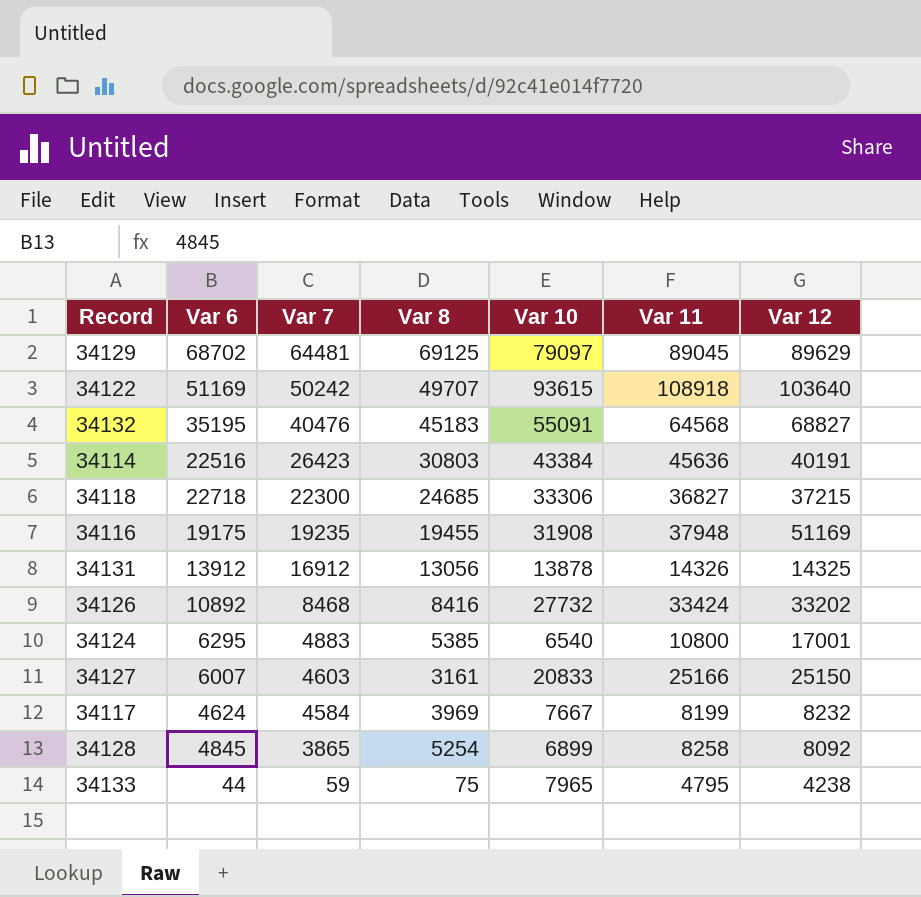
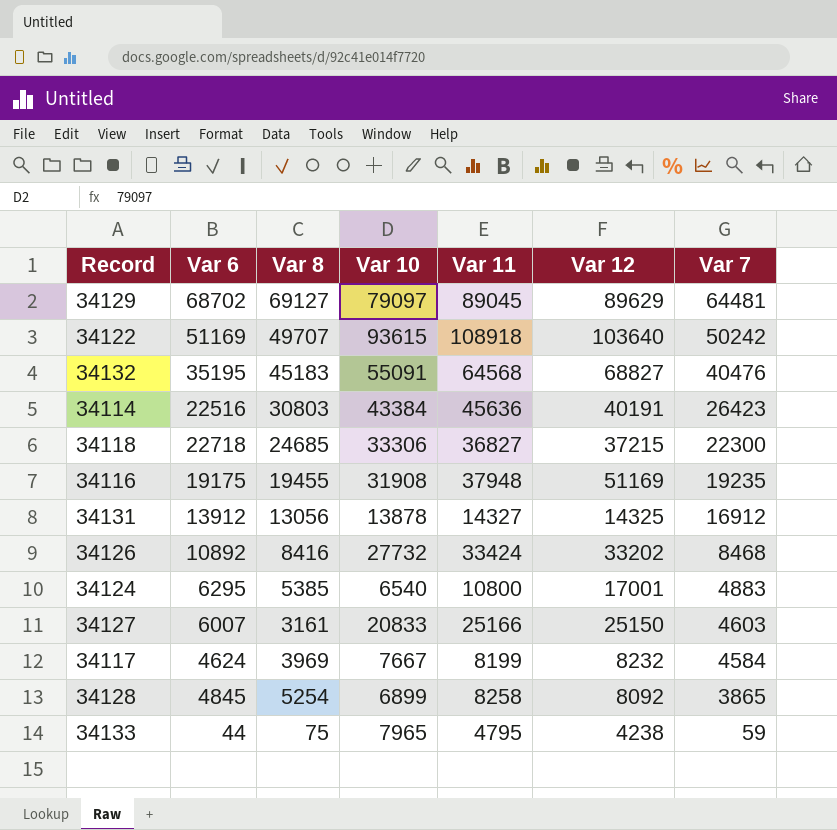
column Var 7 | position: 3 -> 7
34129 | Var 8: 69125 -> 69127
34131 | Var 11: 14326 -> 14327

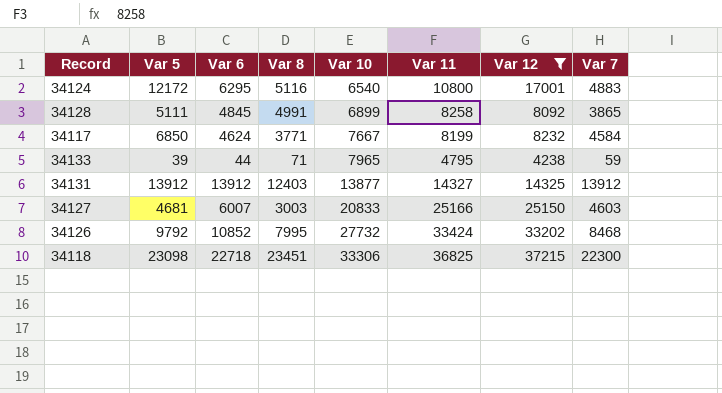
filter: none -> Var 12 <= 37215
row order: Var 7 descending -> Var 10 ascending
column Var 5 | position: none -> 2
34124 | Var 8: 5385 -> 5116
34128 | Var 8: 5254 -> 4991
34117 | Var 8: 3969 -> 3771
34133 | Var 8: 75 -> 71
34131 | Var 8: 13056 -> 12403
34131 | Var 10: 13878 -> 13877
34131 | Var 7: 16912 -> 13912
34127 | Var 8: 3161 -> 3003
34126 | Var 6: 10892 -> 10852
34126 | Var 8: 8416 -> 7995
34118 | Var 8: 24685 -> 23451
34118 | Var 11: 36827 -> 36825

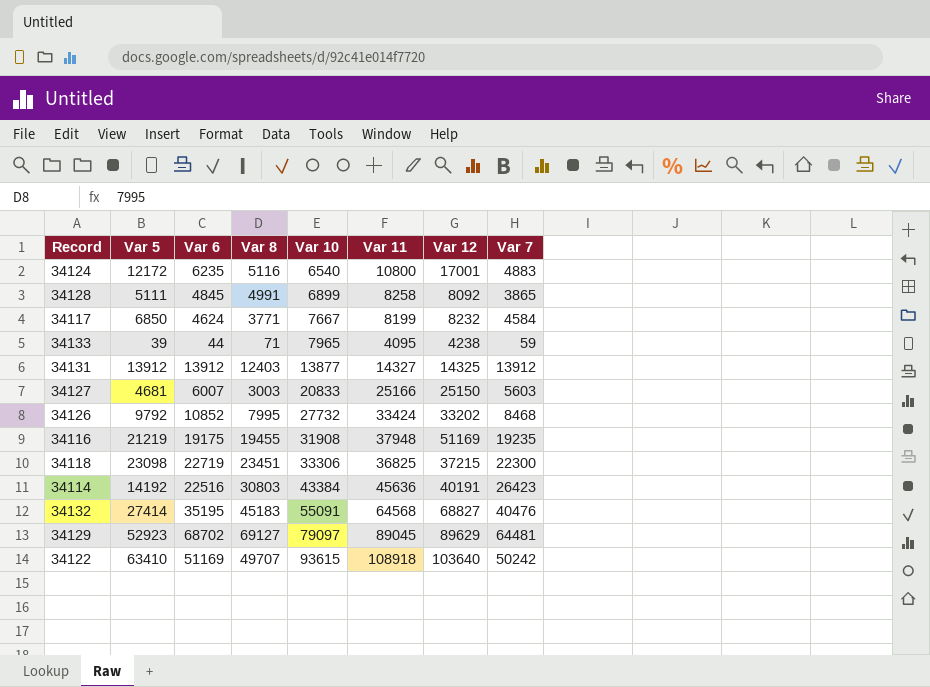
filter: Var 12 <= 37215 -> none
34124 | Var 6: 6295 -> 6235
34133 | Var 11: 4795 -> 4095
34127 | Var 7: 4603 -> 5603
34118 | Var 6: 22718 -> 22719

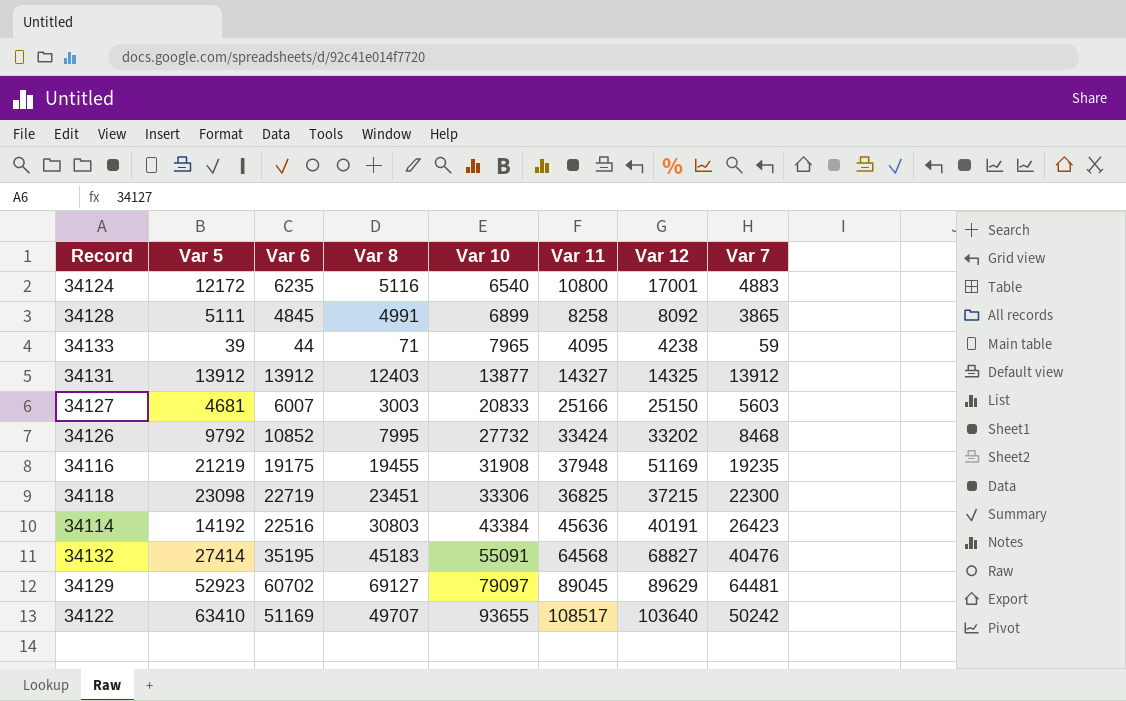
row 34117: 6850 | 4624 | 3771 | 7667 | 8199 | 8232 | 4584 -> none
34129 | Var 6: 68702 -> 60702
34122 | Var 10: 93615 -> 93655
34122 | Var 11: 108918 -> 108517

